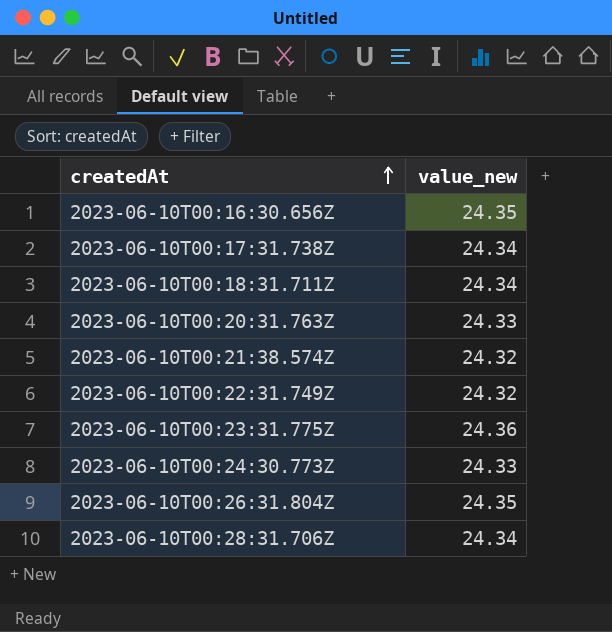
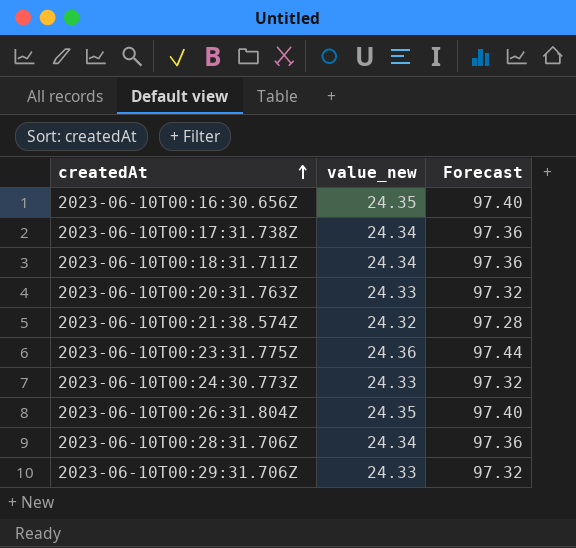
column Forecast | formula: none -> [value_new] * 4
row 2023-06-10T00:22:31.749Z: 24.32 -> none
row 2023-06-10T00:29:31.706Z: none -> 24.33 | 97.32

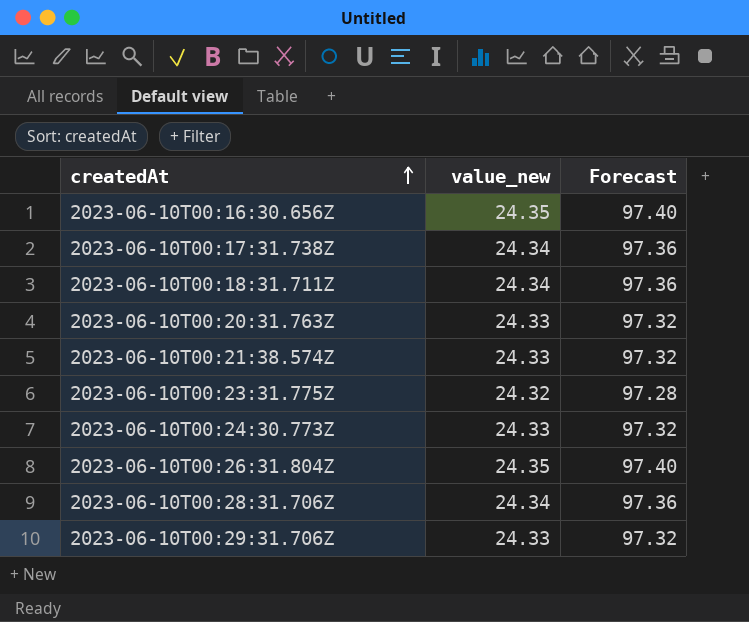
2023-06-10T00:21:38.574Z | value_new: 24.32 -> 24.33
2023-06-10T00:21:38.574Z | Forecast: 97.28 -> 97.32
2023-06-10T00:23:31.775Z | value_new: 24.36 -> 24.32
2023-06-10T00:23:31.775Z | Forecast: 97.44 -> 97.28

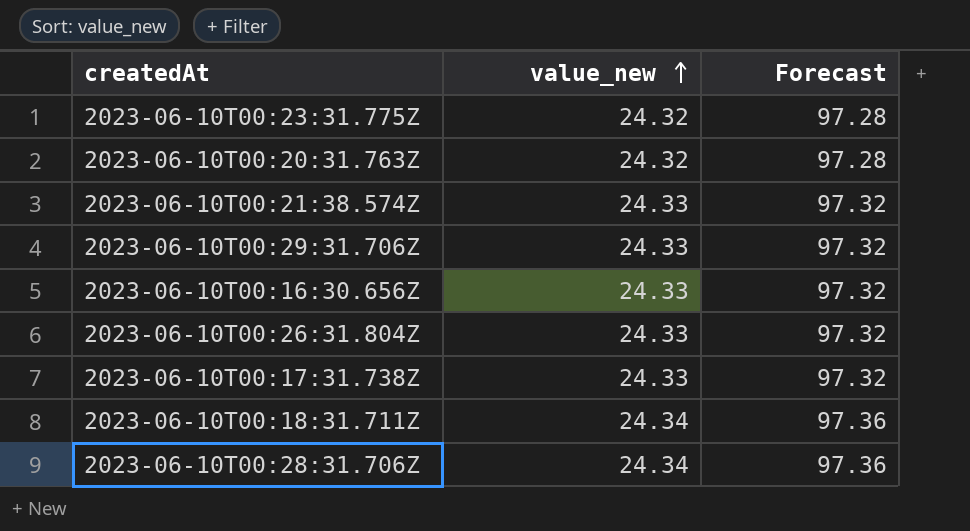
row order: createdAt ascending -> value_new ascending
row 2023-06-10T00:24:30.773Z: 24.33 | 97.32 -> none
2023-06-10T00:20:31.763Z | value_new: 24.33 -> 24.32
2023-06-10T00:20:31.763Z | Forecast: 97.32 -> 97.28
2023-06-10T00:16:30.656Z | value_new: 24.35 -> 24.33
2023-06-10T00:16:30.656Z | Forecast: 97.40 -> 97.32
2023-06-10T00:26:31.804Z | value_new: 24.35 -> 24.33
2023-06-10T00:26:31.804Z | Forecast: 97.40 -> 97.32
2023-06-10T00:17:31.738Z | value_new: 24.34 -> 24.33
2023-06-10T00:17:31.738Z | Forecast: 97.36 -> 97.32

